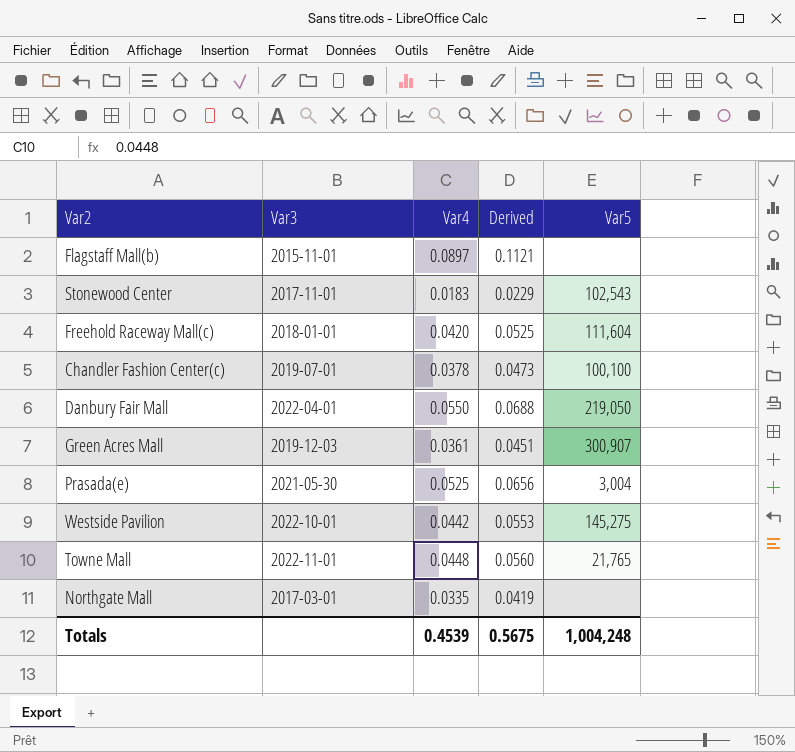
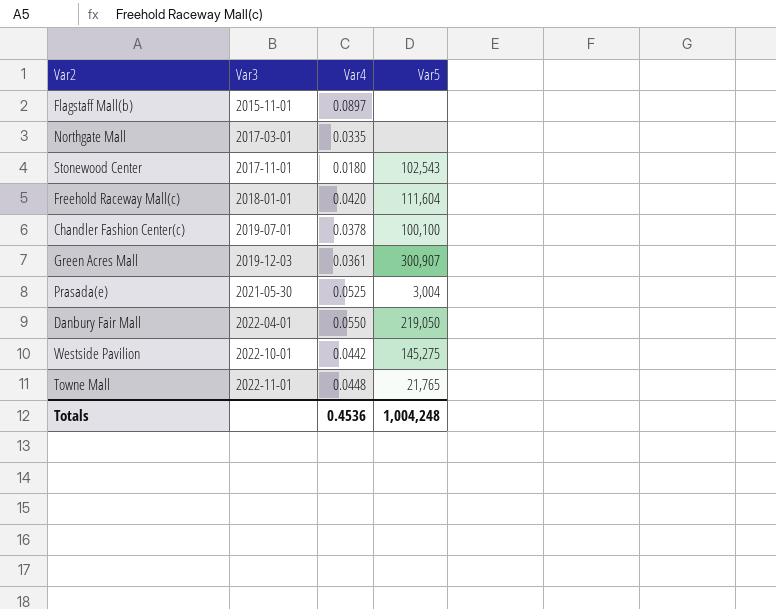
row order: none -> Var3 ascending
column Derived | formula: [Var4] * 1.25 -> none
Stonewood Center | Var4: 0.0183 -> 0.0180
Totals | Var4: 0.4539 -> 0.4536

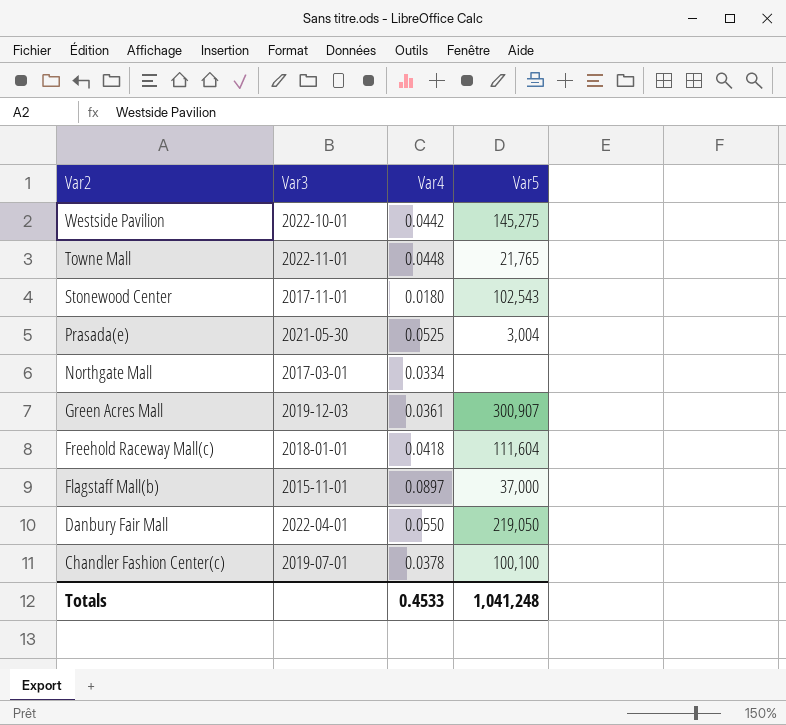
row order: Var3 ascending -> Var2 descending
Northgate Mall | Var4: 0.0335 -> 0.0334
Freehold Raceway Mall(c) | Var4: 0.0420 -> 0.0418
Flagstaff Mall(b) | Var5: none -> 37,000
Totals | Var4: 0.4536 -> 0.4533
Totals | Var5: 1,004,248 -> 1,041,248

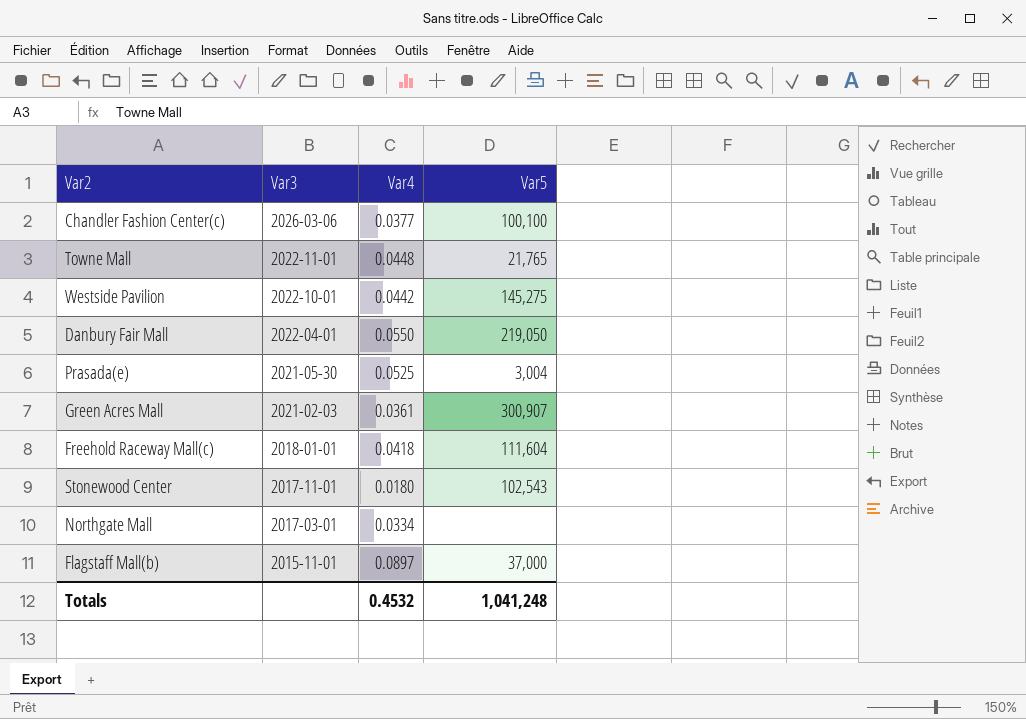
row order: Var2 descending -> Var3 descending
Chandler Fashion Center(c) | Var3: 2019-07-01 -> 2026-03-06
Chandler Fashion Center(c) | Var4: 0.0378 -> 0.0377
Green Acres Mall | Var3: 2019-12-03 -> 2021-02-03
Totals | Var4: 0.4533 -> 0.4532

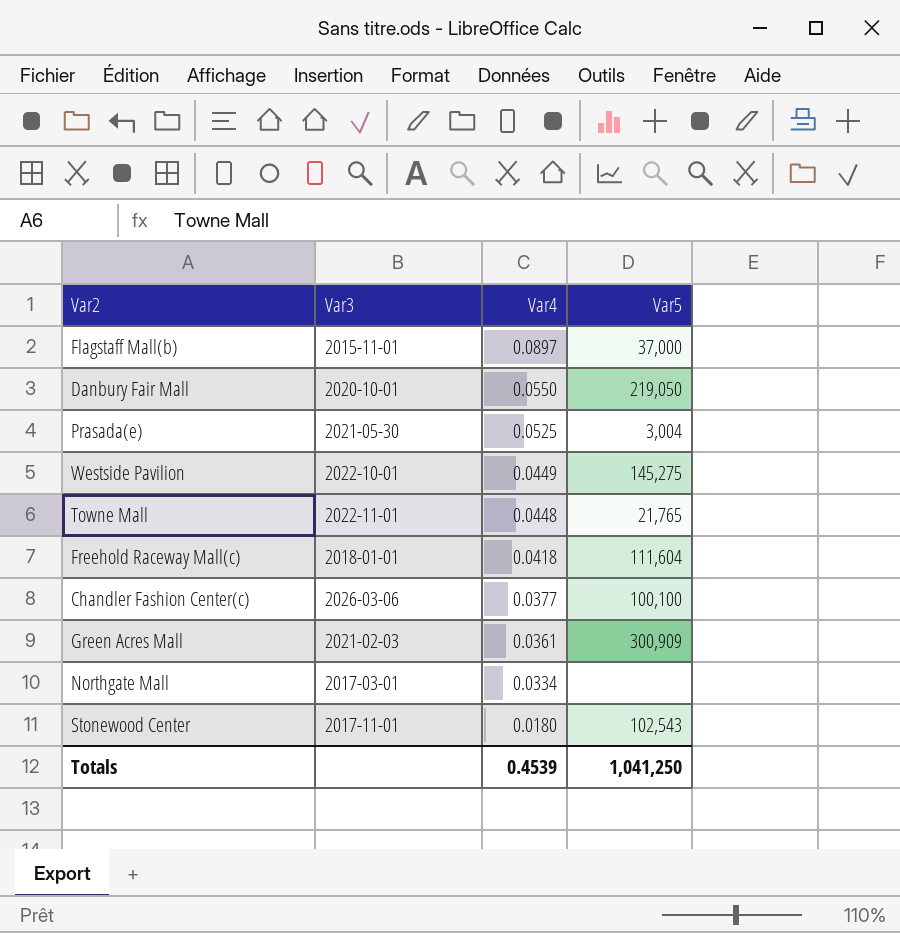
row order: Var3 descending -> Var4 descending
Danbury Fair Mall | Var3: 2022-04-01 -> 2020-10-01
Westside Pavilion | Var4: 0.0442 -> 0.0449
Green Acres Mall | Var5: 300,907 -> 300,909
Totals | Var4: 0.4532 -> 0.4539
Totals | Var5: 1,041,248 -> 1,041,250

